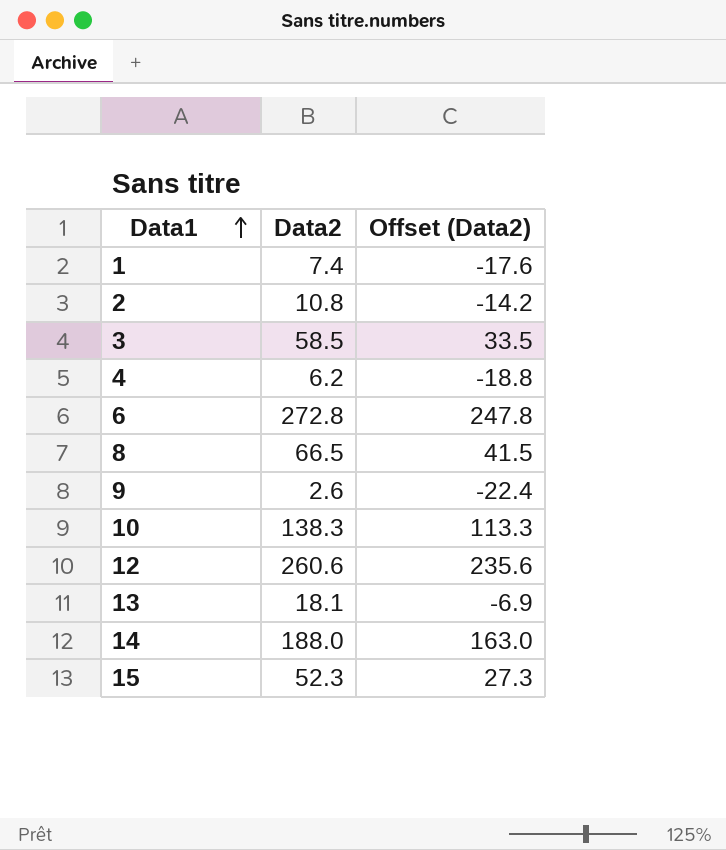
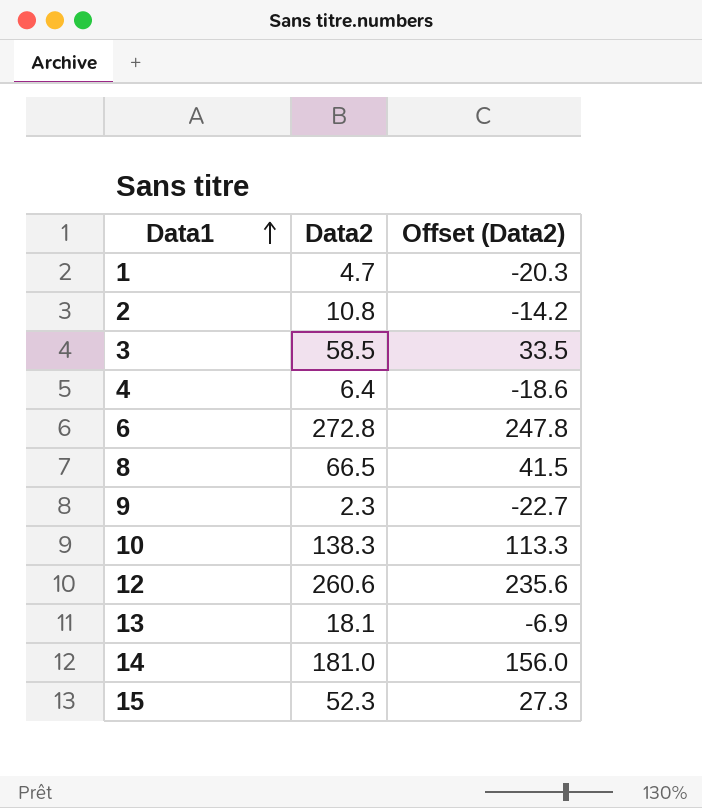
1 | Data2: 7.4 -> 4.7
1 | Offset (Data2): -17.6 -> -20.3
4 | Data2: 6.2 -> 6.4
4 | Offset (Data2): -18.8 -> -18.6
9 | Data2: 2.6 -> 2.3
9 | Offset (Data2): -22.4 -> -22.7
14 | Data2: 188.0 -> 181.0
14 | Offset (Data2): 163.0 -> 156.0

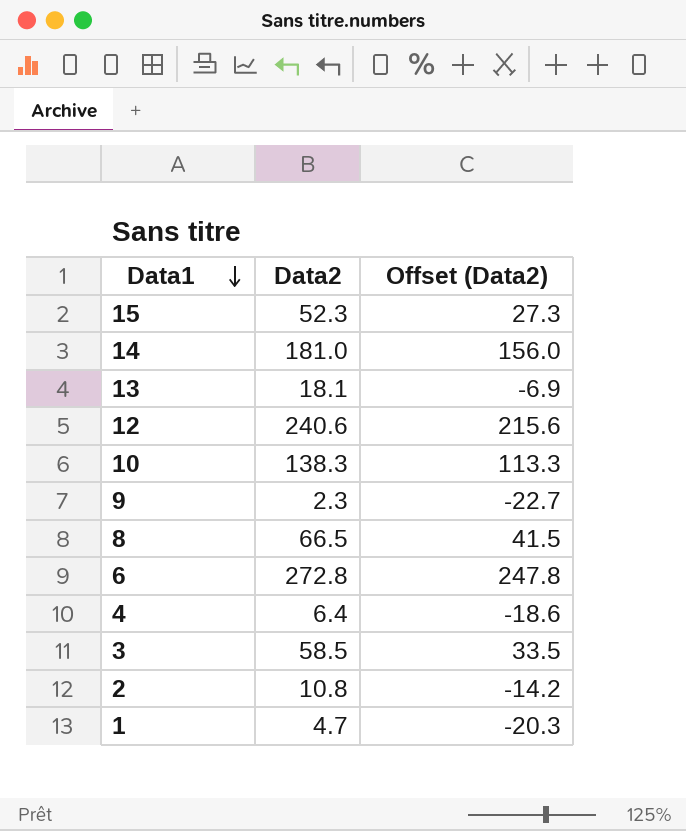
row order: Data1 ascending -> Data1 descending
12 | Data2: 260.6 -> 240.6
12 | Offset (Data2): 235.6 -> 215.6

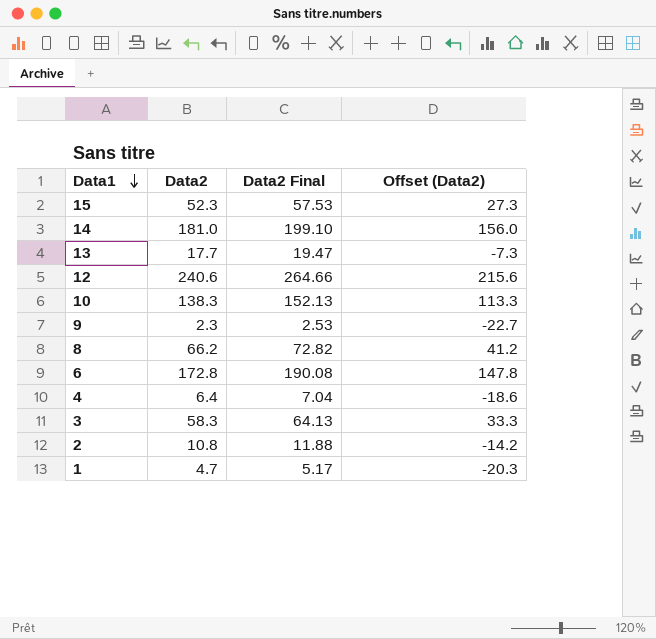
column Data2 Final | formula: none -> [Data2] * 1.1
13 | Data2: 18.1 -> 17.7
13 | Offset (Data2): -6.9 -> -7.3
8 | Data2: 66.5 -> 66.2
8 | Offset (Data2): 41.5 -> 41.2
6 | Data2: 272.8 -> 172.8
6 | Offset (Data2): 247.8 -> 147.8
3 | Data2: 58.5 -> 58.3
3 | Offset (Data2): 33.5 -> 33.3

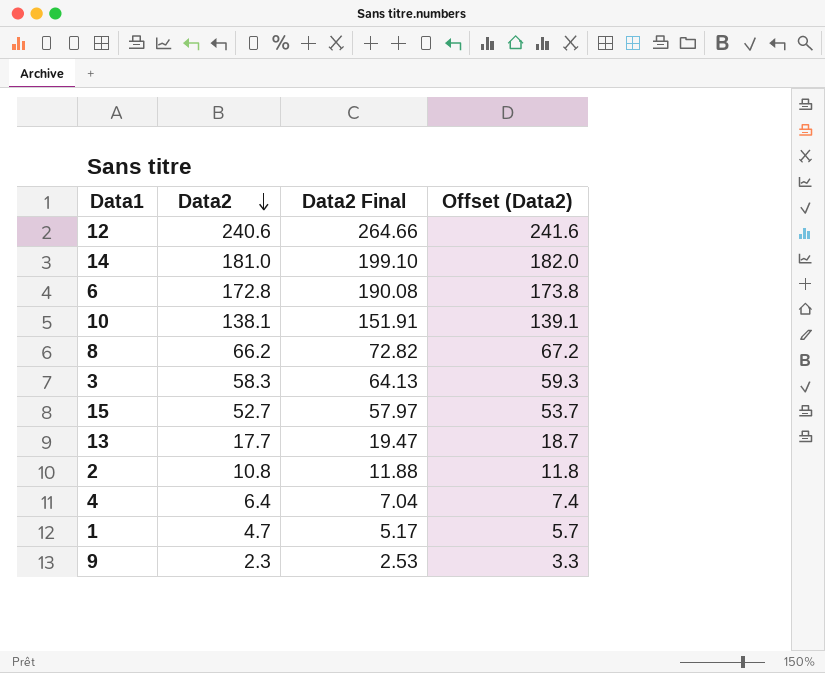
row order: Data1 descending -> Data2 descending
column Offset (Data2) | formula: [Data2] - 25 -> [Data2] + 1
10 | Data2: 138.3 -> 138.1
10 | Data2 Final: 152.13 -> 151.91
15 | Data2: 52.3 -> 52.7
15 | Data2 Final: 57.53 -> 57.97

